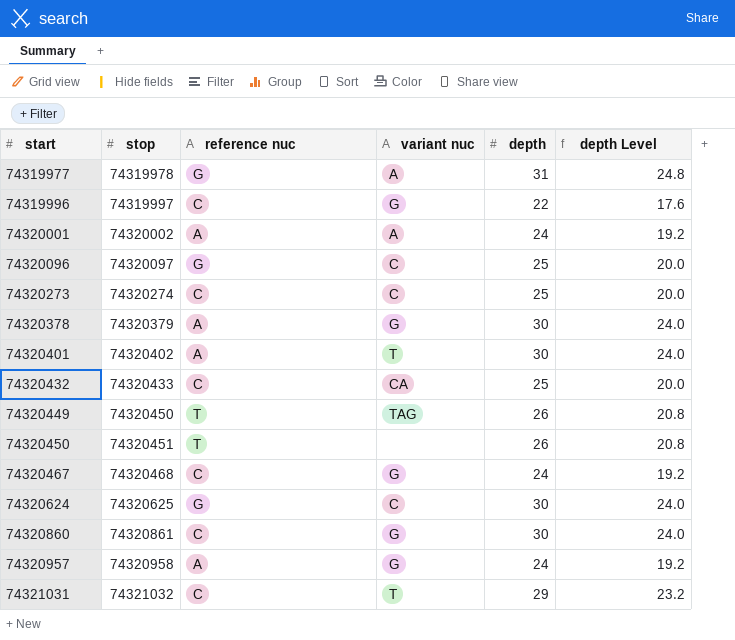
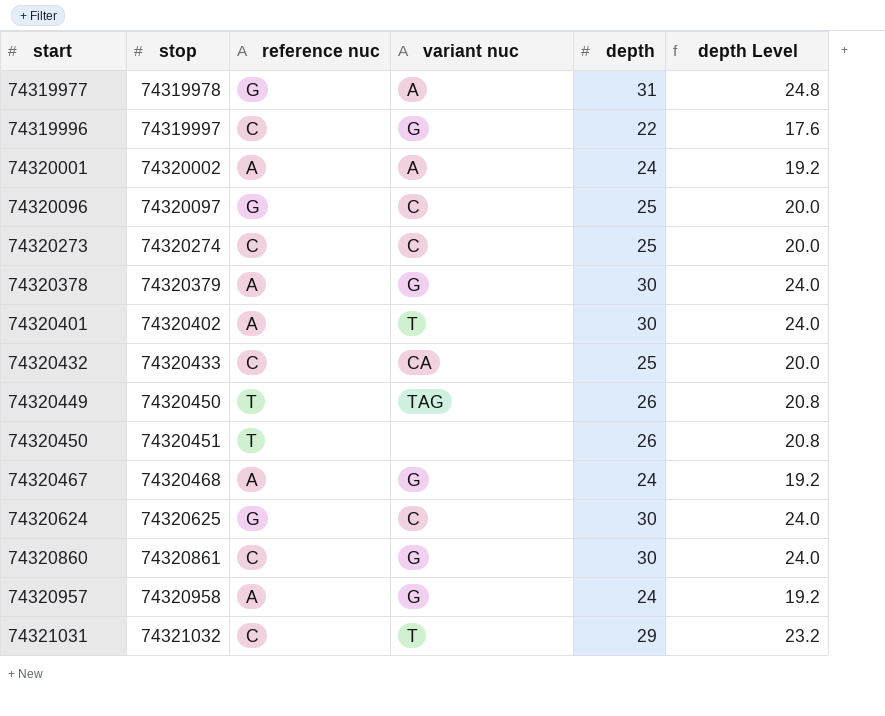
74320467 | reference nuc: C -> A

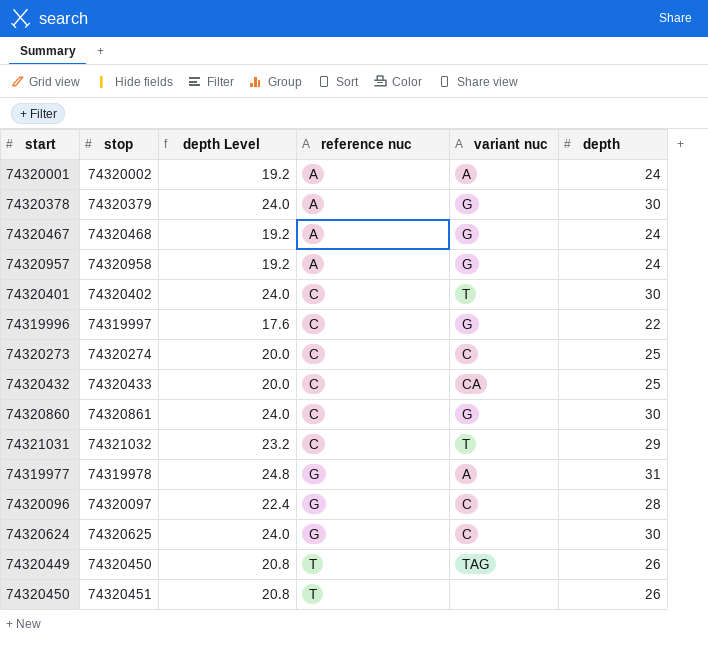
row order: start ascending -> reference nuc ascending
column depth Level | position: 6 -> 3
74320401 | reference nuc: A -> C
74320096 | depth Level: 20.0 -> 22.4
74320096 | depth: 25 -> 28

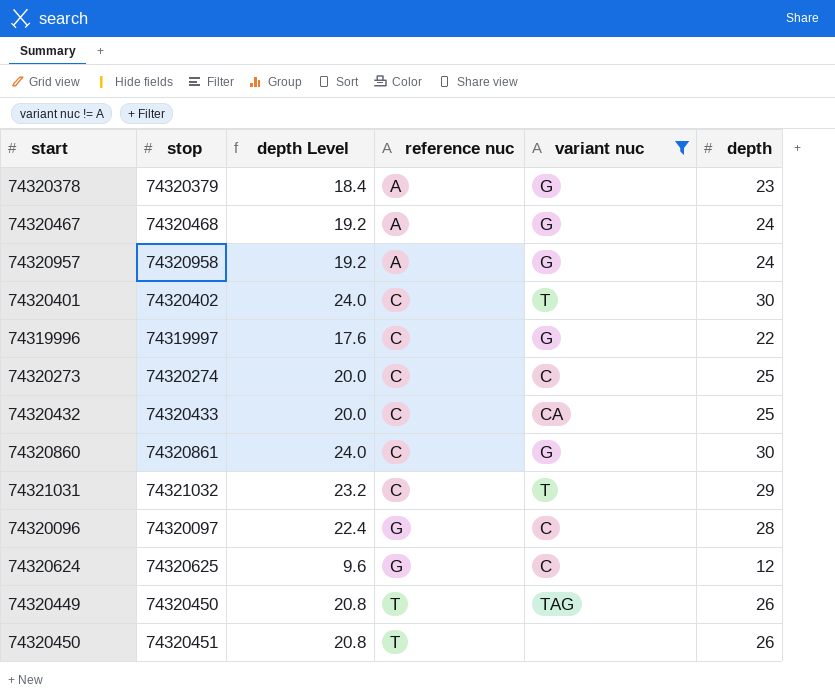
filter: none -> variant nuc != A
74320378 | depth Level: 24.0 -> 18.4
74320378 | depth: 30 -> 23
74320624 | depth Level: 24.0 -> 9.6
74320624 | depth: 30 -> 12

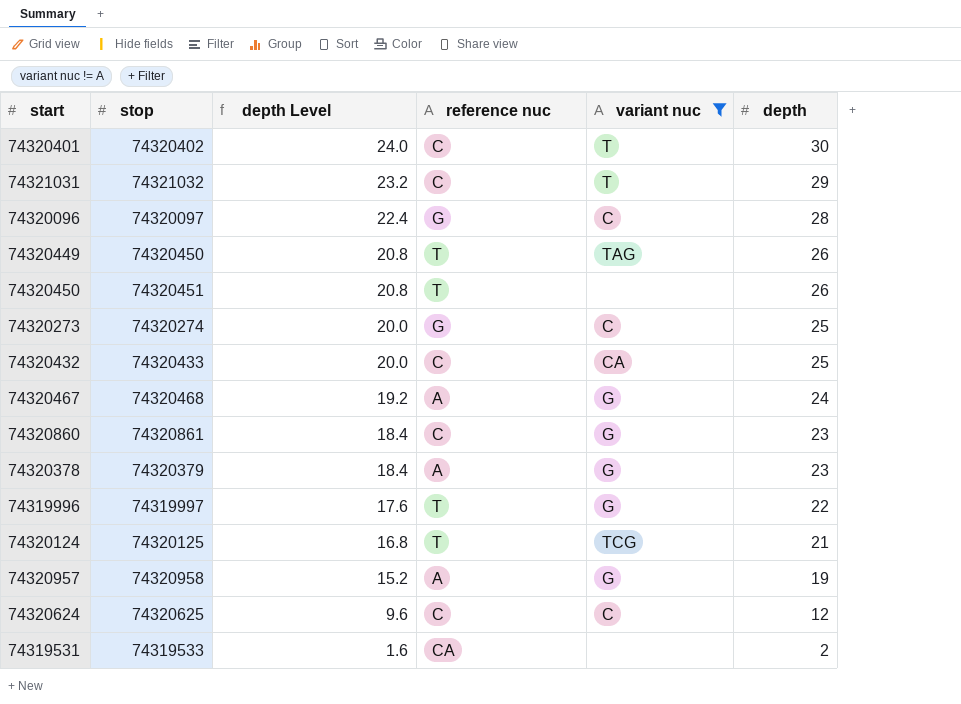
row order: reference nuc ascending -> depth Level descending
74320273 | reference nuc: C -> G
74320860 | depth Level: 24.0 -> 18.4
74320860 | depth: 30 -> 23
74319996 | reference nuc: C -> T
row 74320124: none -> 74320125 | 16.8 | T | TCG | 21
74320957 | depth Level: 19.2 -> 15.2
74320957 | depth: 24 -> 19
74320624 | reference nuc: G -> C
row 74319531: none -> 74319533 | 1.6 | CA | none | 2

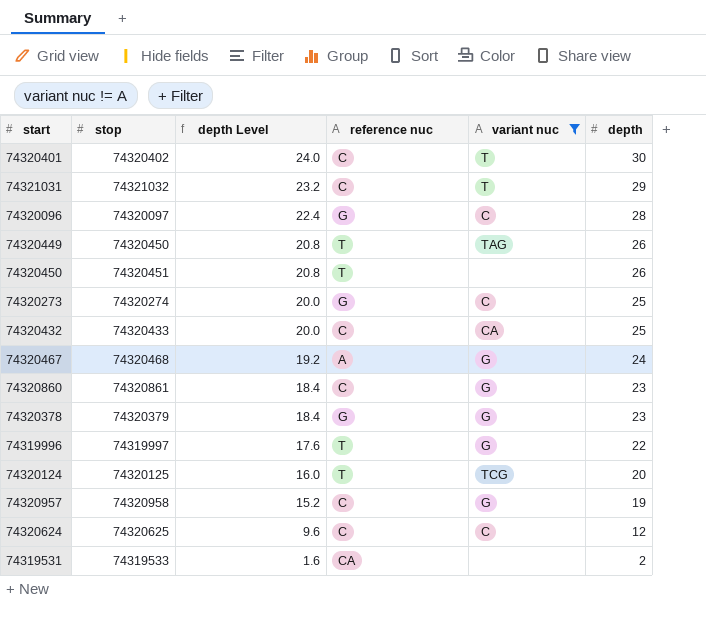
74320378 | reference nuc: A -> G
74320124 | depth Level: 16.8 -> 16.0
74320124 | depth: 21 -> 20
74320957 | reference nuc: A -> C

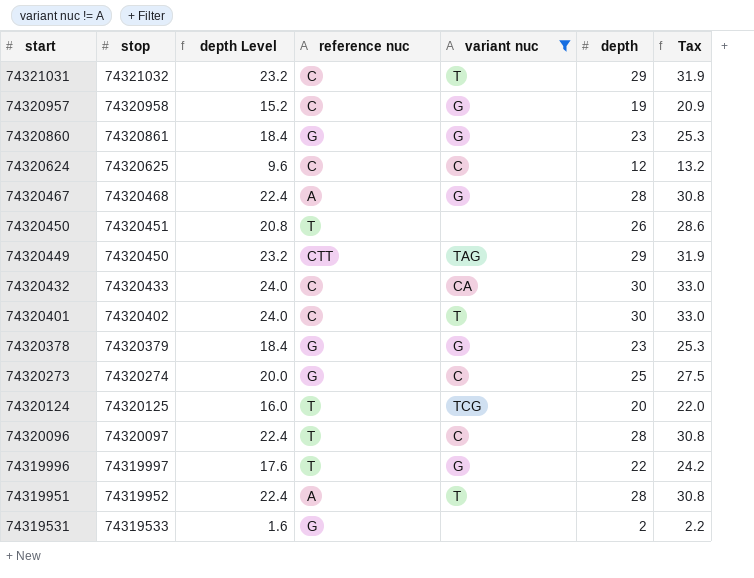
row order: depth Level descending -> start descending
column Tax | formula: none -> [depth] * 1.1
74320860 | reference nuc: C -> G
74320467 | depth Level: 19.2 -> 22.4
74320467 | depth: 24 -> 28
74320449 | depth Level: 20.8 -> 23.2
74320449 | reference nuc: T -> CTT
74320449 | depth: 26 -> 29
74320432 | depth Level: 20.0 -> 24.0
74320432 | depth: 25 -> 30
74320096 | reference nuc: G -> T
row 74319951: none -> 74319952 | 22.4 | A | T | 28 | 30.8
74319531 | reference nuc: CA -> G

